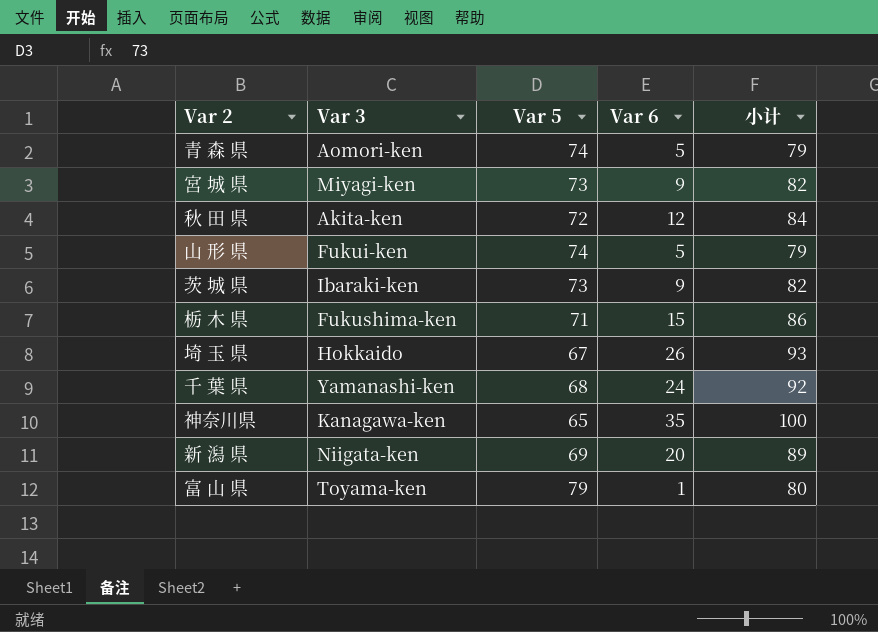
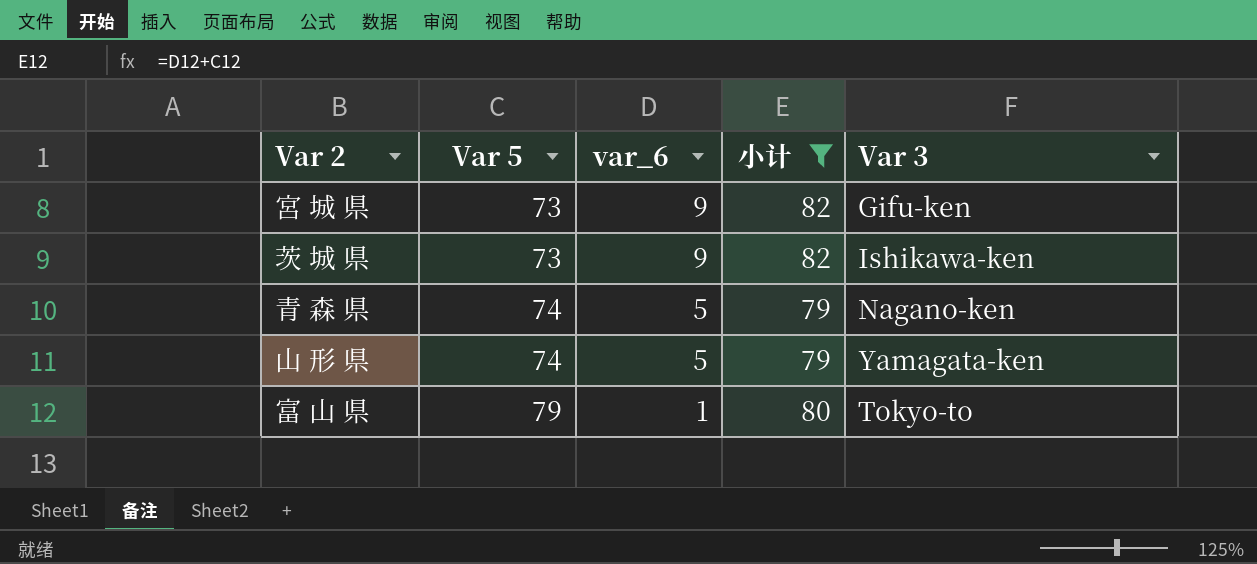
filter: none -> 小计 <= 82
row order: none -> Var 5 ascending
column name: Var 6 -> var_6
column Var 3 | position: 2 -> 5
宮 城 県 | Var 3: Miyagi-ken -> Gifu-ken
茨 城 県 | Var 3: Ibaraki-ken -> Ishikawa-ken
青 森 県 | Var 3: Aomori-ken -> Nagano-ken
山 形 県 | Var 3: Fukui-ken -> Yamagata-ken
富 山 県 | Var 3: Toyama-ken -> Tokyo-to

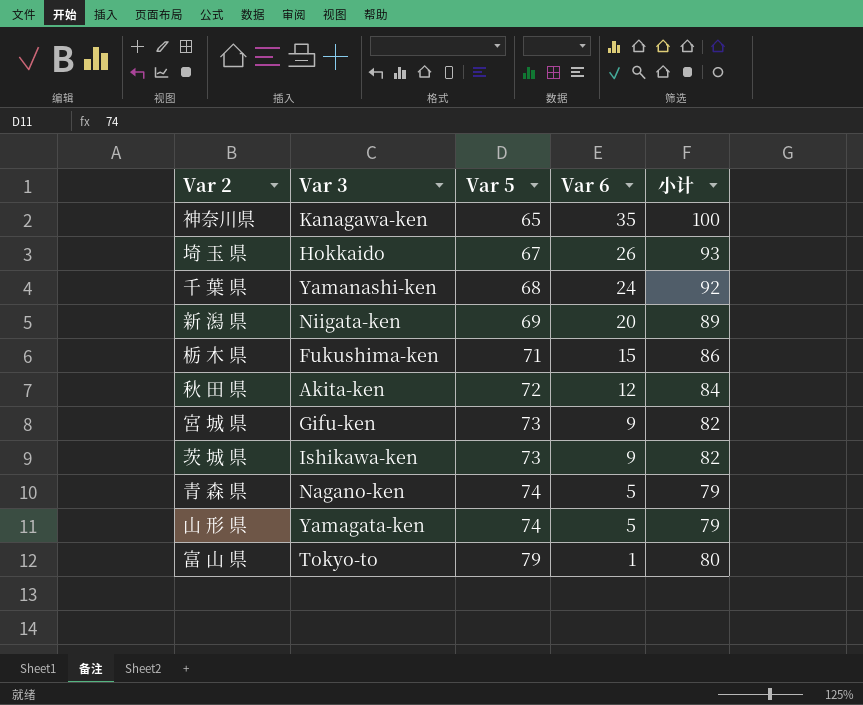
filter: 小计 <= 82 -> none
column Var 3 | position: 5 -> 2
column name: var_6 -> Var 6

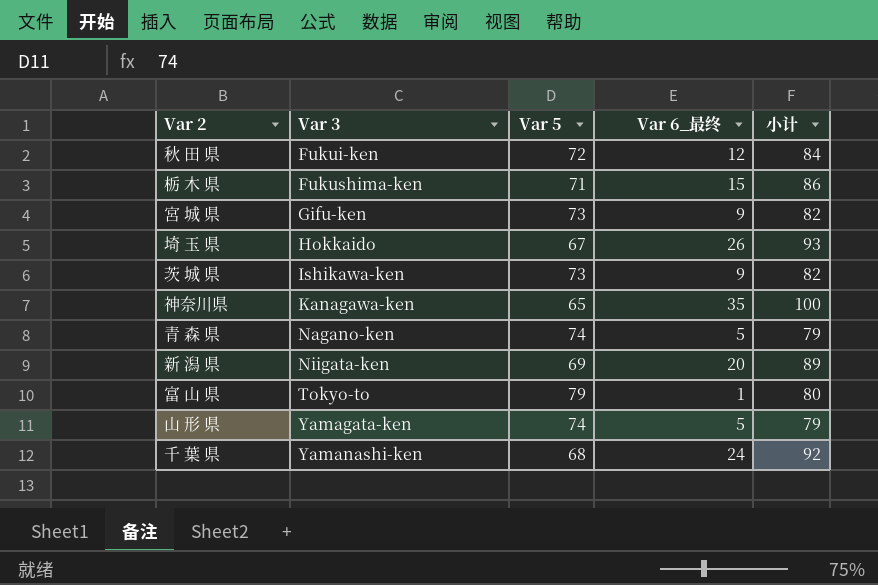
row order: Var 5 ascending -> Var 3 ascending
column name: Var 6 -> Var 6_最终
秋 田 県 | Var 3: Akita-ken -> Fukui-ken

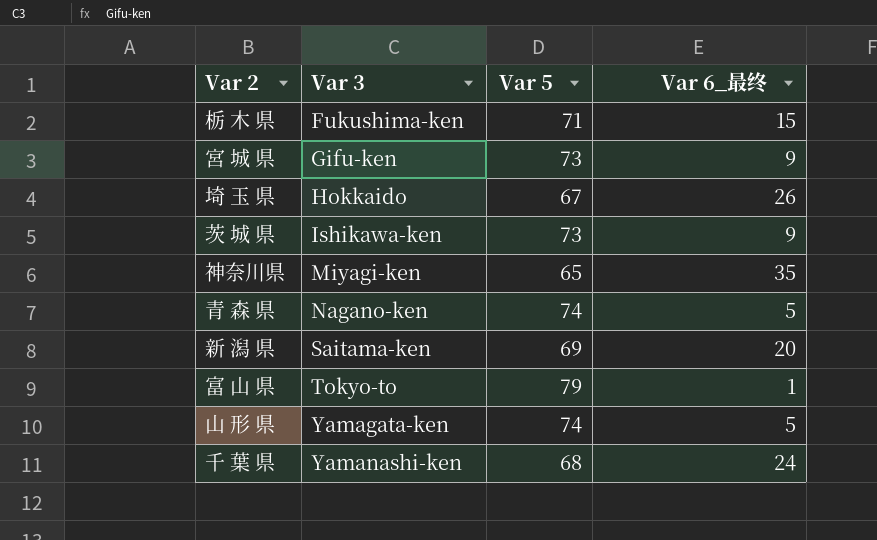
column 小计 | formula: [Var 5] + [Var 6_最终] -> none
row 秋 田 県: Fukui-ken | 72 | 12 | 84 -> none
神奈川県 | Var 3: Kanagawa-ken -> Miyagi-ken
新 潟 県 | Var 3: Niigata-ken -> Saitama-ken

